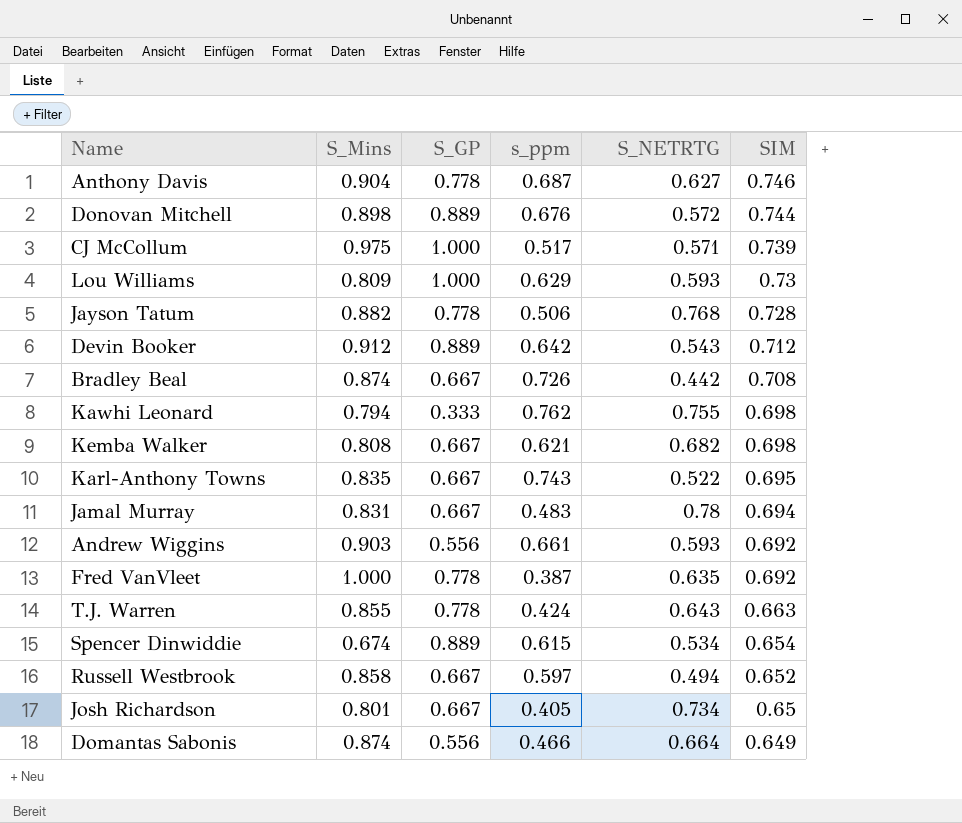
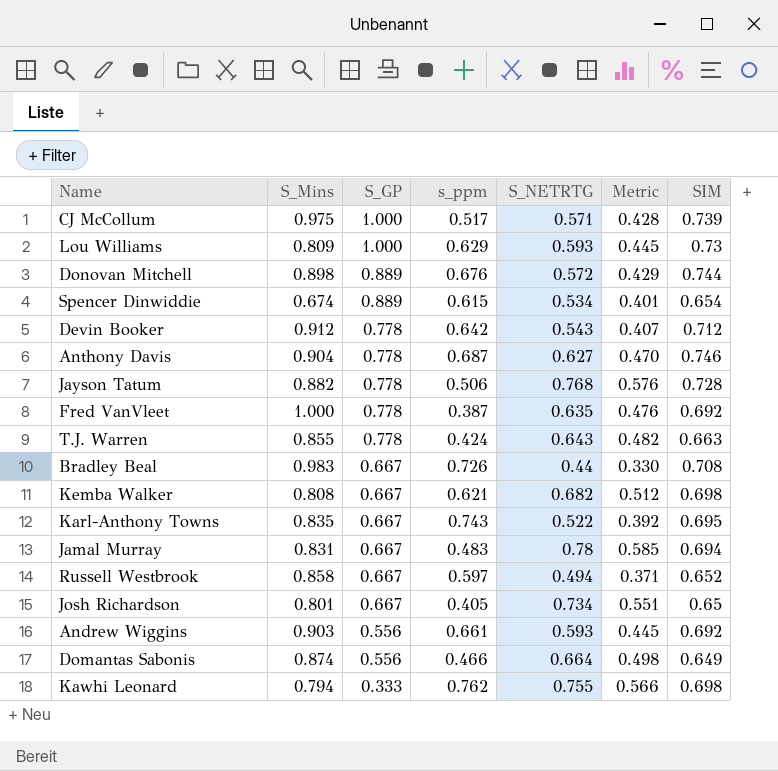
row order: SIM descending -> S_GP descending
column Metric | formula: none -> [S_NETRTG] * 0.75
Devin Booker | S_GP: 0.889 -> 0.778
Bradley Beal | S_Mins: 0.874 -> 0.983
Bradley Beal | S_NETRTG: 0.442 -> 0.44

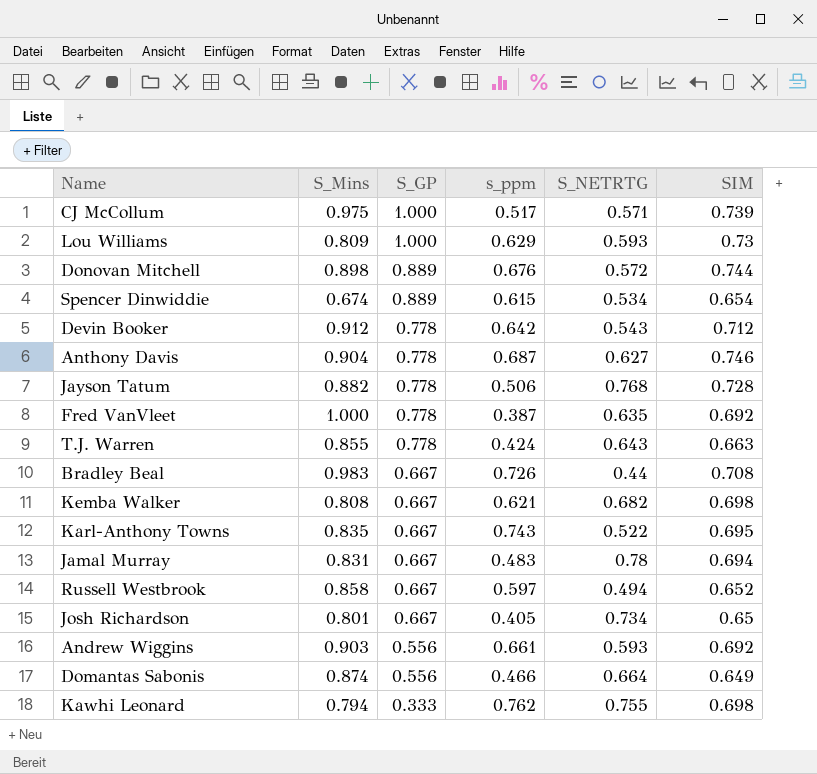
column Metric | formula: [S_NETRTG] * 0.75 -> none

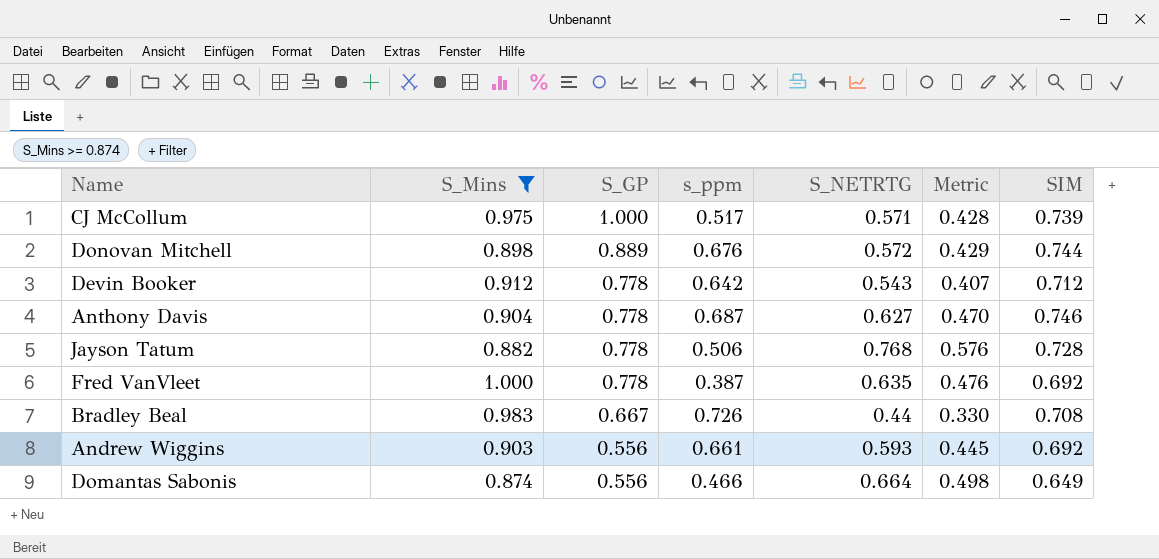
filter: none -> S_Mins >= 0.874
column Metric | formula: none -> [S_NETRTG] * 0.75

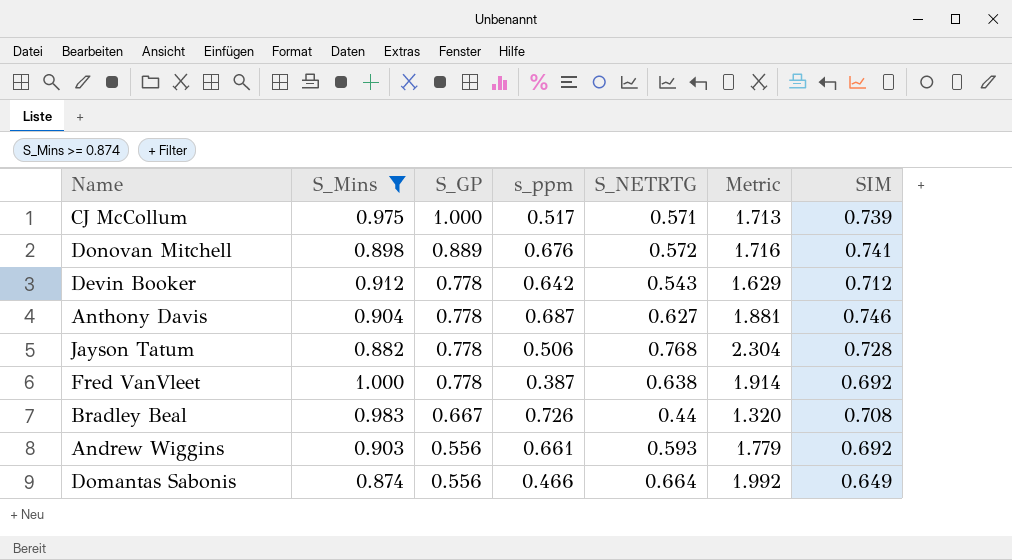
column Metric | formula: [S_NETRTG] * 0.75 -> [S_NETRTG] * 3
Donovan Mitchell | SIM: 0.744 -> 0.741
Fred VanVleet | S_NETRTG: 0.635 -> 0.638

